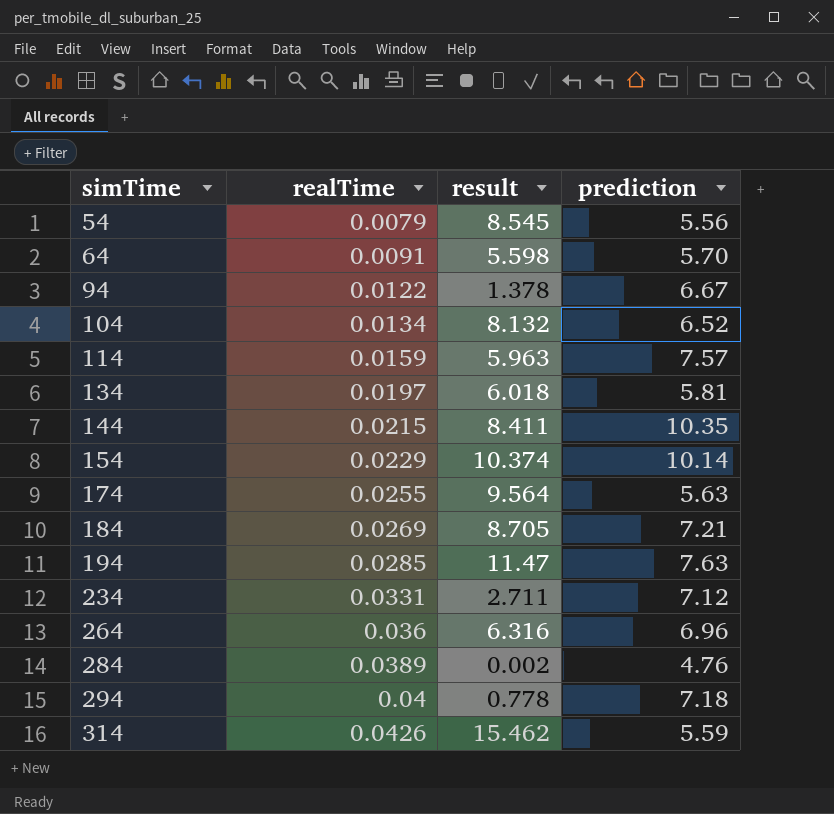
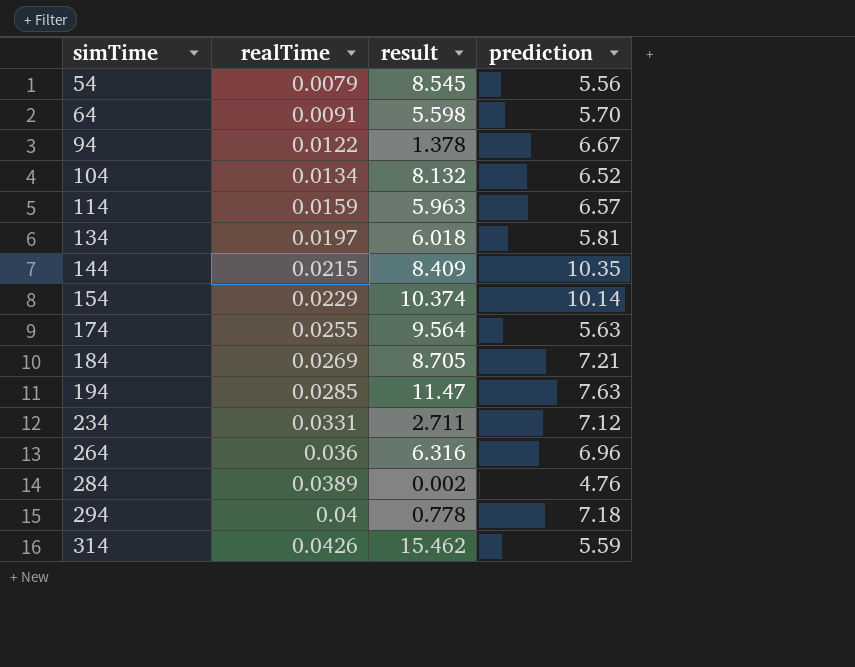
114 | prediction: 7.57 -> 6.57
144 | result: 8.411 -> 8.409

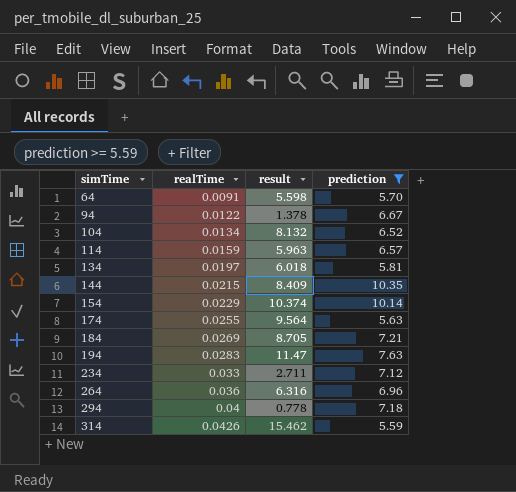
filter: none -> prediction >= 5.59
194 | realTime: 0.0285 -> 0.0283
234 | realTime: 0.0331 -> 0.033

